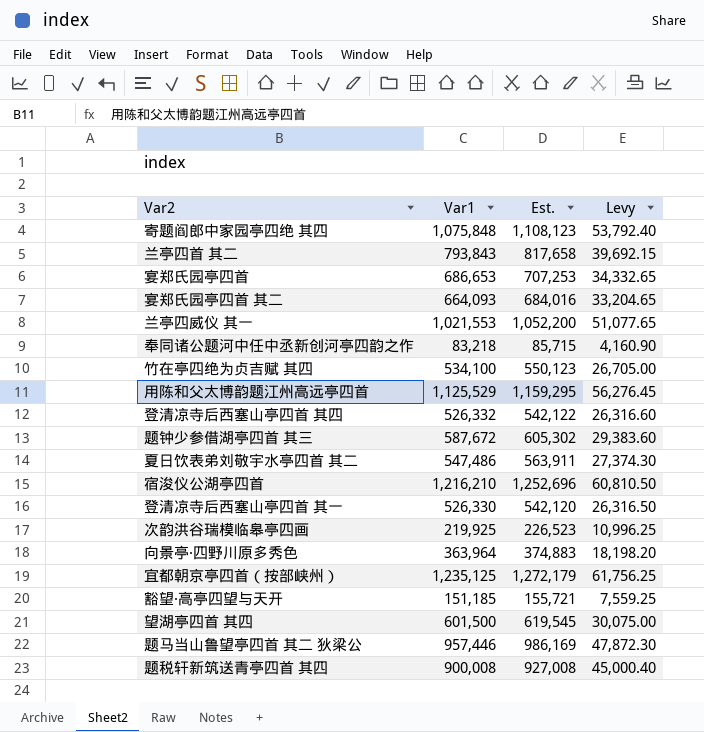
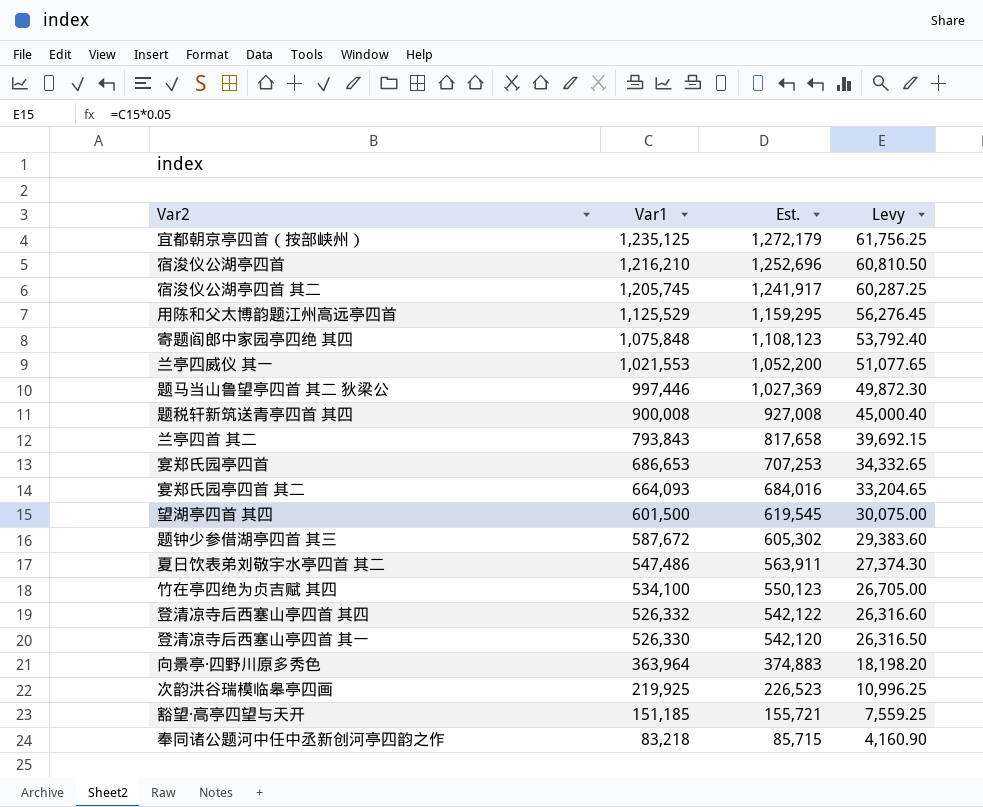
row order: none -> Var1 descending
row 宿浚仪公湖亭四首 其二: none -> 1,205,745 | 1,241,917 | 60,287.25
题马当山鲁望亭四首 其二 狄梁公 | Var1: 957,446 -> 997,446
题马当山鲁望亭四首 其二 狄梁公 | Est.: 986,169 -> 1,027,369
题马当山鲁望亭四首 其二 狄梁公 | Levy: 47,872.30 -> 49,872.30

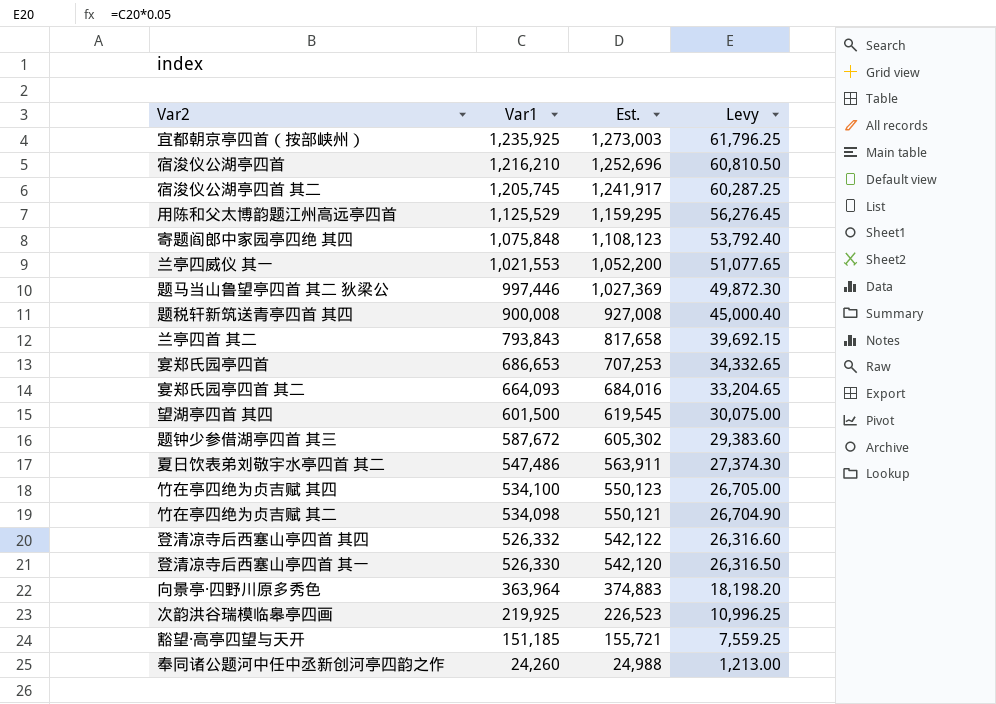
宜都朝京亭四首（按部峡州） | Var1: 1,235,125 -> 1,235,925
宜都朝京亭四首（按部峡州） | Est.: 1,272,179 -> 1,273,003
宜都朝京亭四首（按部峡州） | Levy: 61,756.25 -> 61,796.25
row 竹在亭四绝为贞吉赋 其二: none -> 534,098 | 550,121 | 26,704.90
奉同诸公题河中任中丞新创河亭四韵之作 | Var1: 83,218 -> 24,260
奉同诸公题河中任中丞新创河亭四韵之作 | Est.: 85,715 -> 24,988
奉同诸公题河中任中丞新创河亭四韵之作 | Levy: 4,160.90 -> 1,213.00

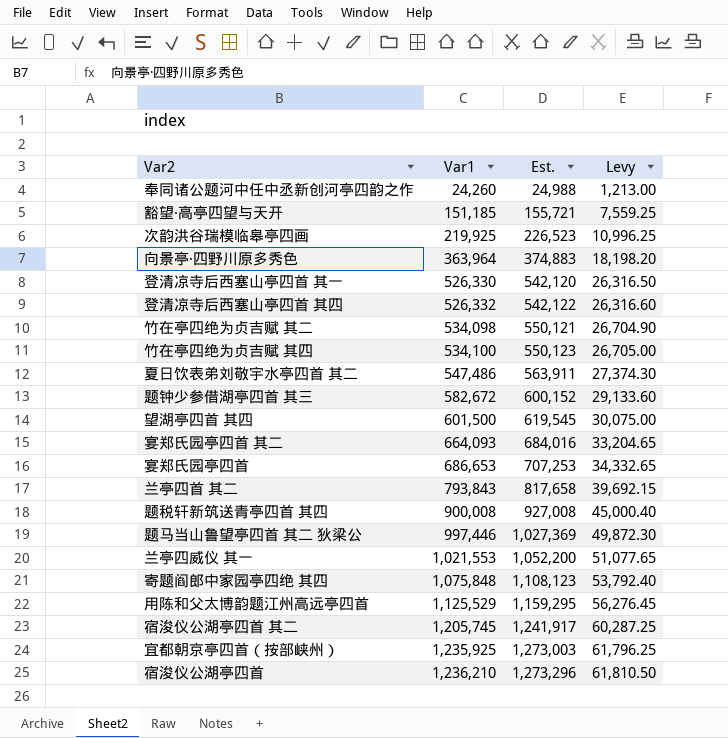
row order: Var1 descending -> Var1 ascending
题钟少参借湖亭四首 其三 | Var1: 587,672 -> 582,672
题钟少参借湖亭四首 其三 | Est.: 605,302 -> 600,152
题钟少参借湖亭四首 其三 | Levy: 29,383.60 -> 29,133.60
宿浚仪公湖亭四首 | Var1: 1,216,210 -> 1,236,210
宿浚仪公湖亭四首 | Est.: 1,252,696 -> 1,273,296
宿浚仪公湖亭四首 | Levy: 60,810.50 -> 61,810.50

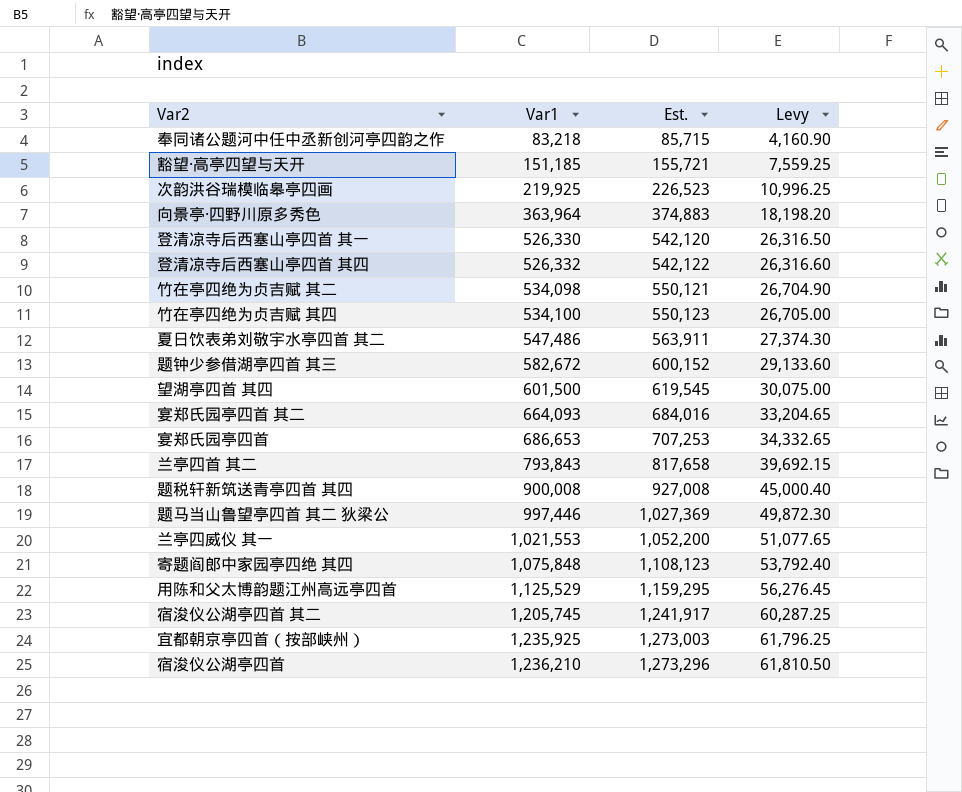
奉同诸公题河中任中丞新创河亭四韵之作 | Var1: 24,260 -> 83,218
奉同诸公题河中任中丞新创河亭四韵之作 | Est.: 24,988 -> 85,715
奉同诸公题河中任中丞新创河亭四韵之作 | Levy: 1,213.00 -> 4,160.90

